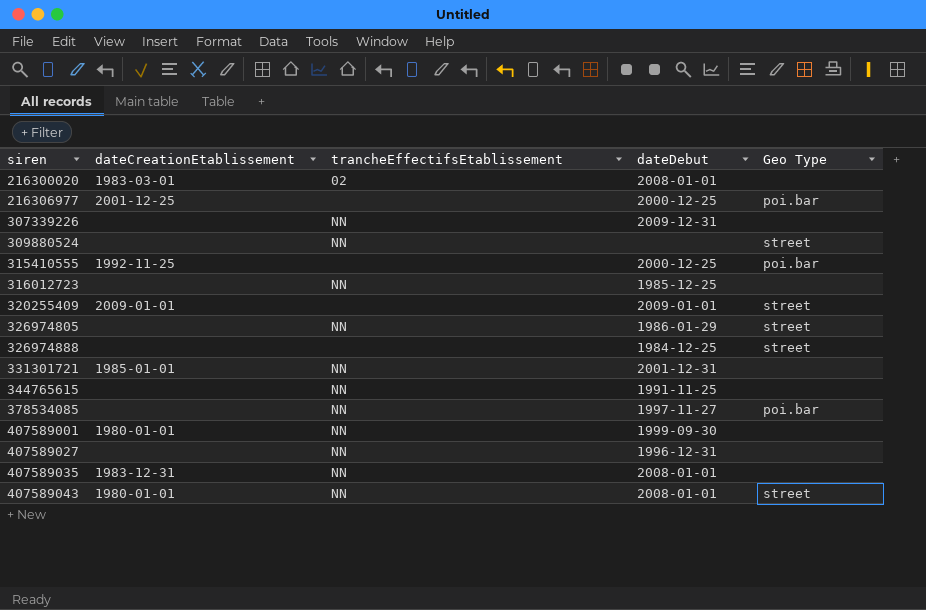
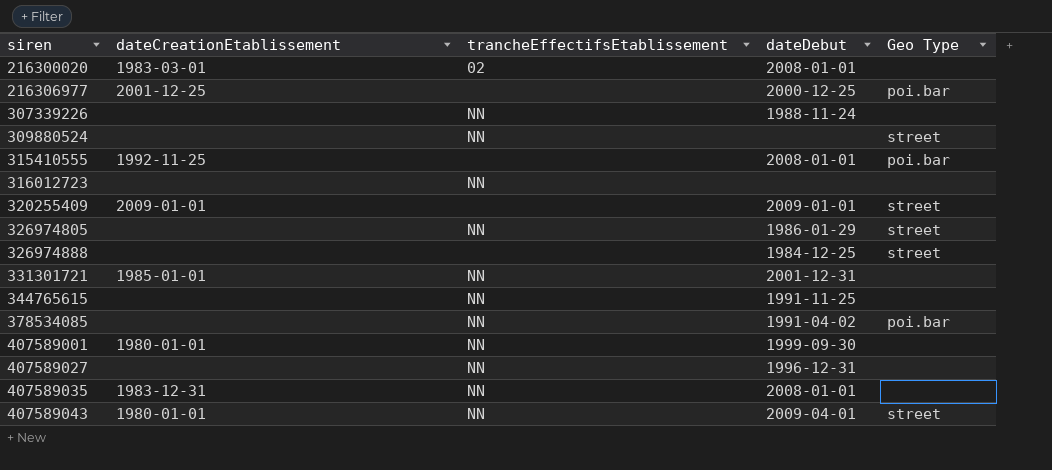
307339226 | dateDebut: 2009-12-31 -> 1988-11-24
315410555 | dateDebut: 2000-12-25 -> 2008-01-01
316012723 | dateDebut: 1985-12-25 -> none
378534085 | dateDebut: 1997-11-27 -> 1991-04-02
407589043 | dateDebut: 2008-01-01 -> 2009-04-01

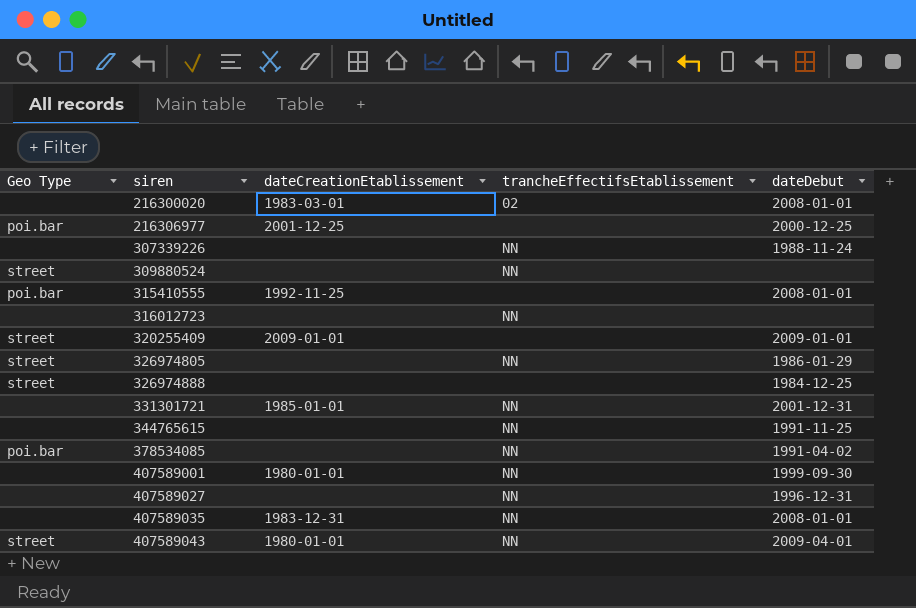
column Geo Type | position: 5 -> 1

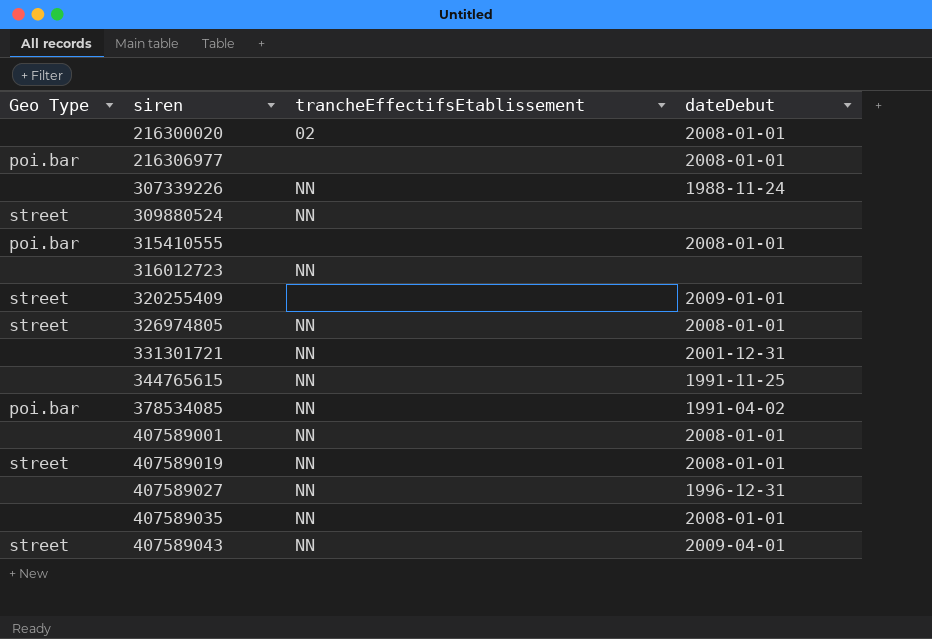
column dateCreationEtablissement | position: 3 -> none
row 326974888: street | none | none | 1984-12-25 -> none
216306977 | dateDebut: 2000-12-25 -> 2008-01-01
326974805 | dateDebut: 1986-01-29 -> 2008-01-01
407589001 | dateDebut: 1999-09-30 -> 2008-01-01
row 407589019: none -> street | NN | 2008-01-01

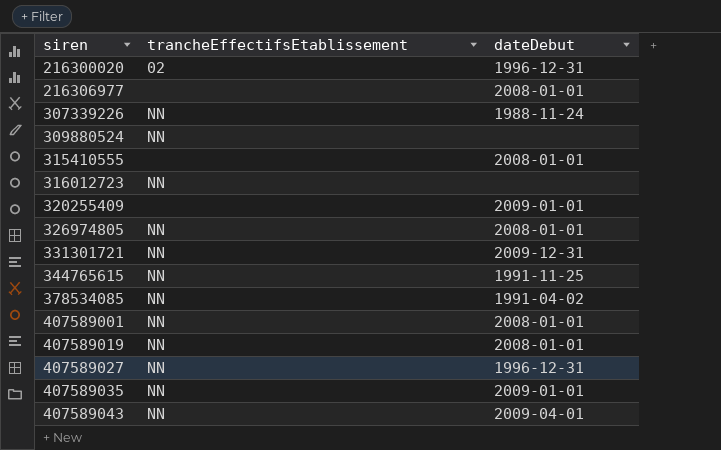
column Geo Type | position: 1 -> none
216300020 | dateDebut: 2008-01-01 -> 1996-12-31
331301721 | dateDebut: 2001-12-31 -> 2009-12-31
407589035 | dateDebut: 2008-01-01 -> 2009-01-01

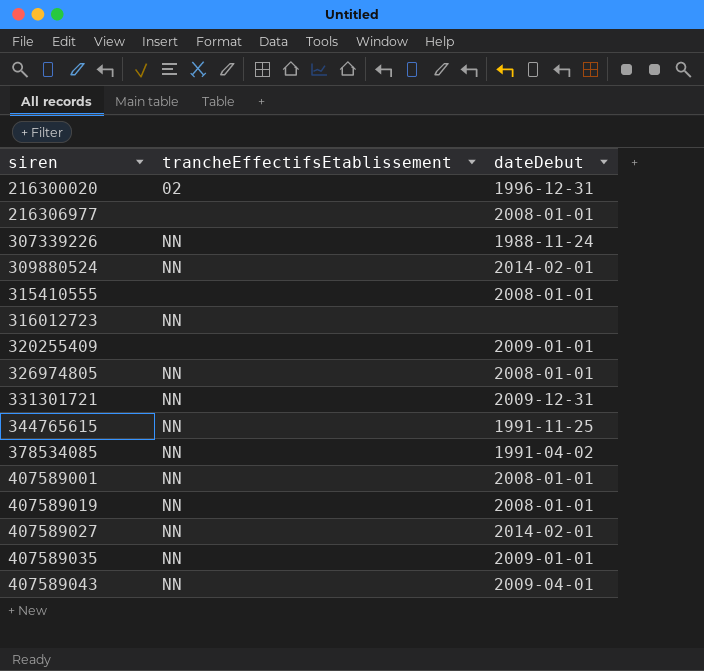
309880524 | dateDebut: none -> 2014-02-01
407589027 | dateDebut: 1996-12-31 -> 2014-02-01

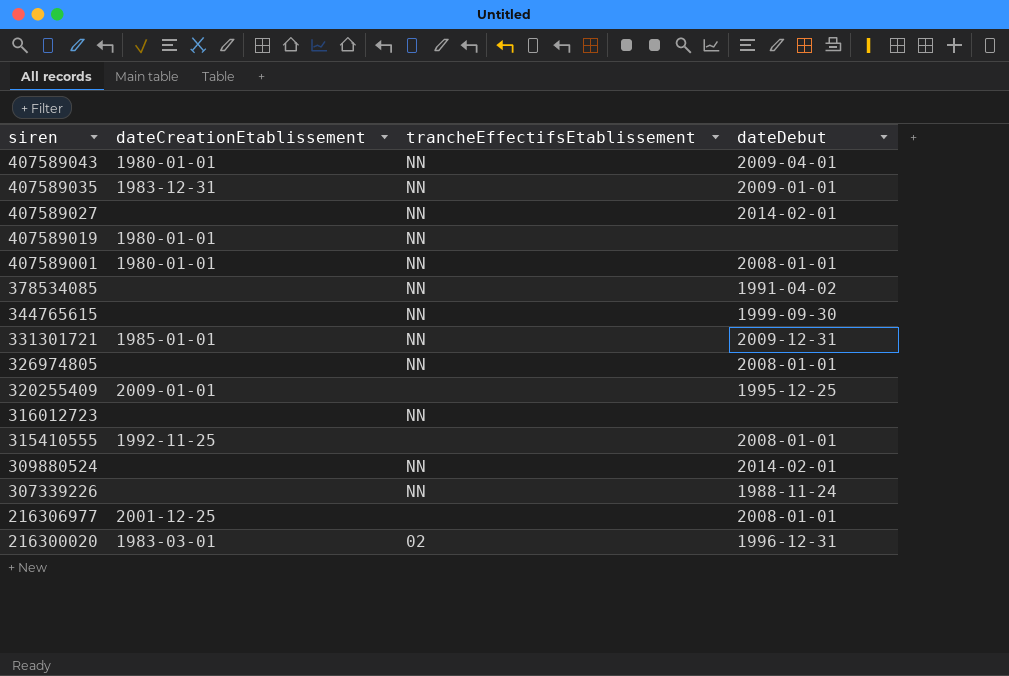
row order: siren ascending -> siren descending
column dateCreationEtablissement | position: none -> 2
407589019 | dateDebut: 2008-01-01 -> none
344765615 | dateDebut: 1991-11-25 -> 1999-09-30
320255409 | dateDebut: 2009-01-01 -> 1995-12-25

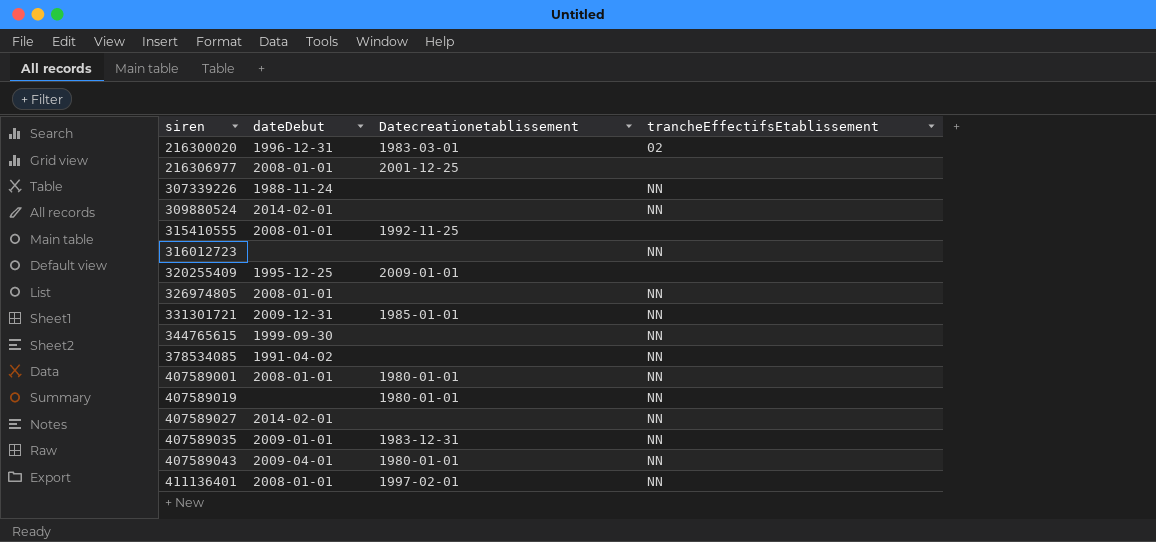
row order: siren descending -> siren ascending
column dateDebut | position: 4 -> 2
column name: dateCreationEtablissement -> Datecreationetablissement
row 411136401: none -> 2008-01-01 | 1997-02-01 | NN

